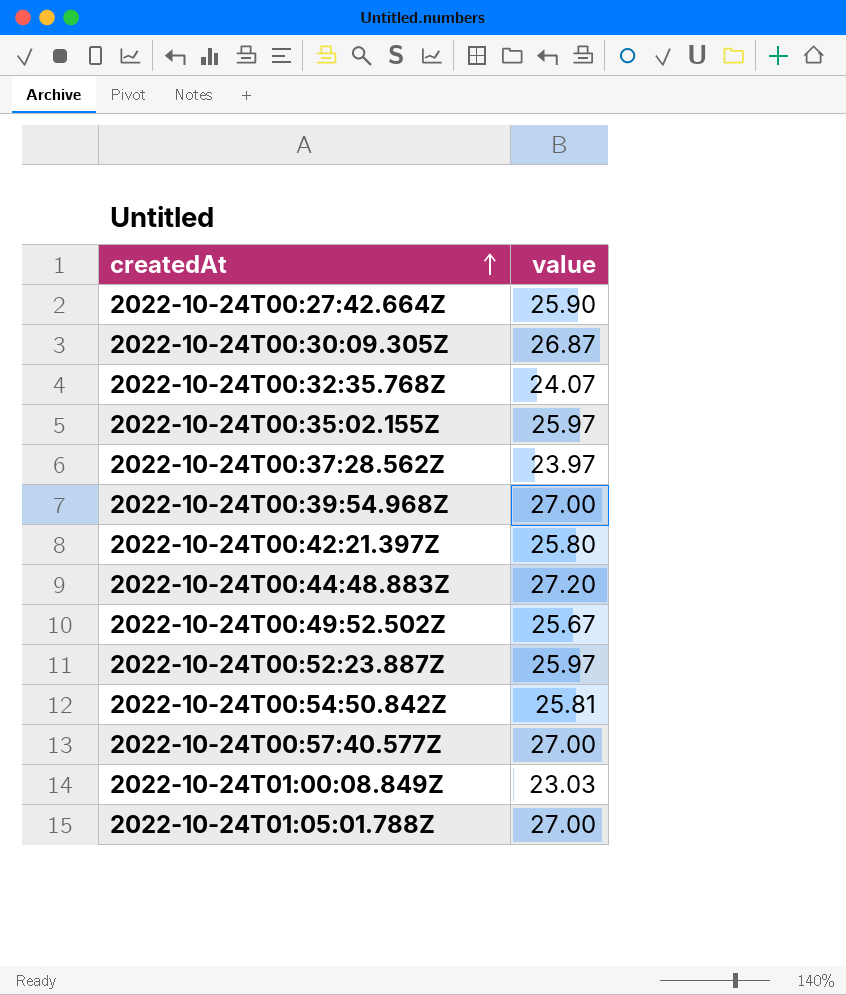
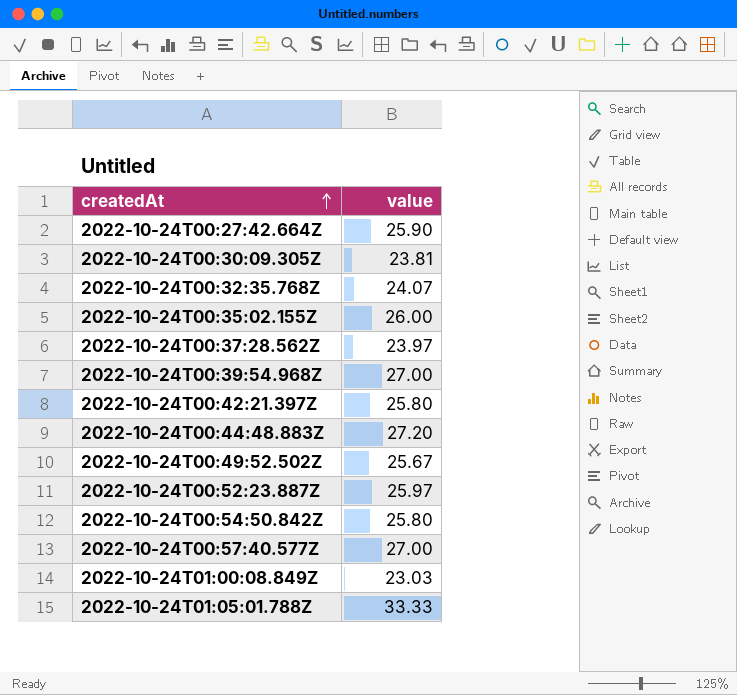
2022-10-24T00:30:09.305Z | value: 26.87 -> 23.81
2022-10-24T00:35:02.155Z | value: 25.97 -> 26.00
2022-10-24T00:54:50.842Z | value: 25.81 -> 25.80
2022-10-24T01:05:01.788Z | value: 27.00 -> 33.33

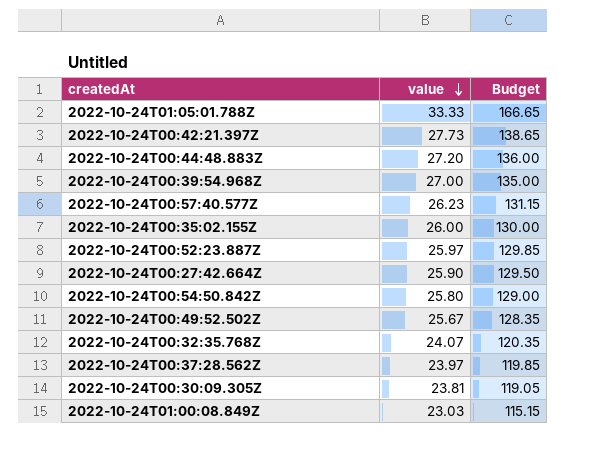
row order: createdAt ascending -> value descending
column Budget | formula: none -> [value] * 5
2022-10-24T00:42:21.397Z | value: 25.80 -> 27.73
2022-10-24T00:57:40.577Z | value: 27.00 -> 26.23

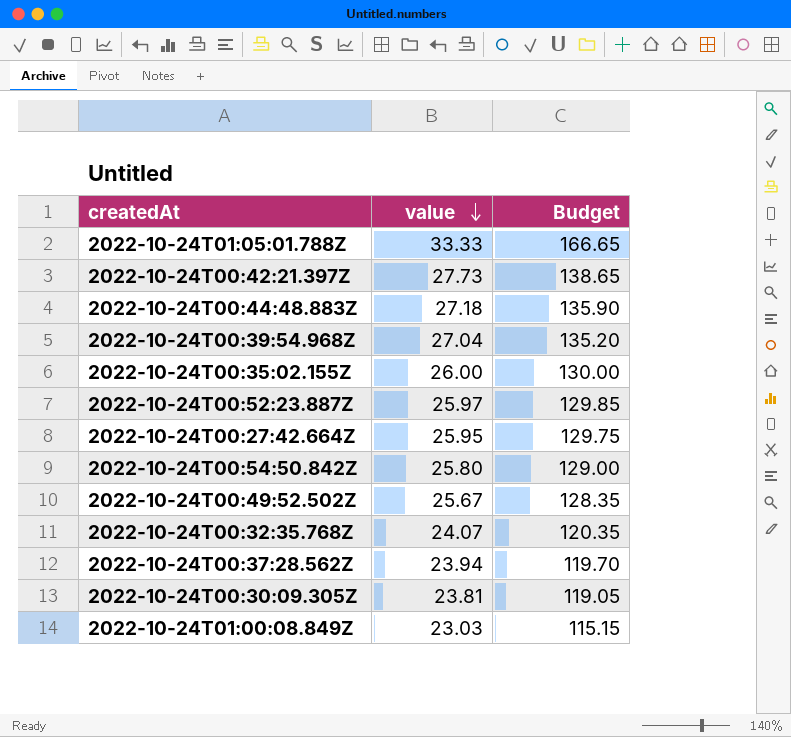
row 2022-10-24T00:57:40.577Z: 26.23 | 131.15 -> none
2022-10-24T00:44:48.883Z | value: 27.20 -> 27.18
2022-10-24T00:44:48.883Z | Budget: 136.00 -> 135.90
2022-10-24T00:39:54.968Z | value: 27.00 -> 27.04
2022-10-24T00:39:54.968Z | Budget: 135.00 -> 135.20
2022-10-24T00:27:42.664Z | value: 25.90 -> 25.95
2022-10-24T00:27:42.664Z | Budget: 129.50 -> 129.75
2022-10-24T00:37:28.562Z | value: 23.97 -> 23.94
2022-10-24T00:37:28.562Z | Budget: 119.85 -> 119.70

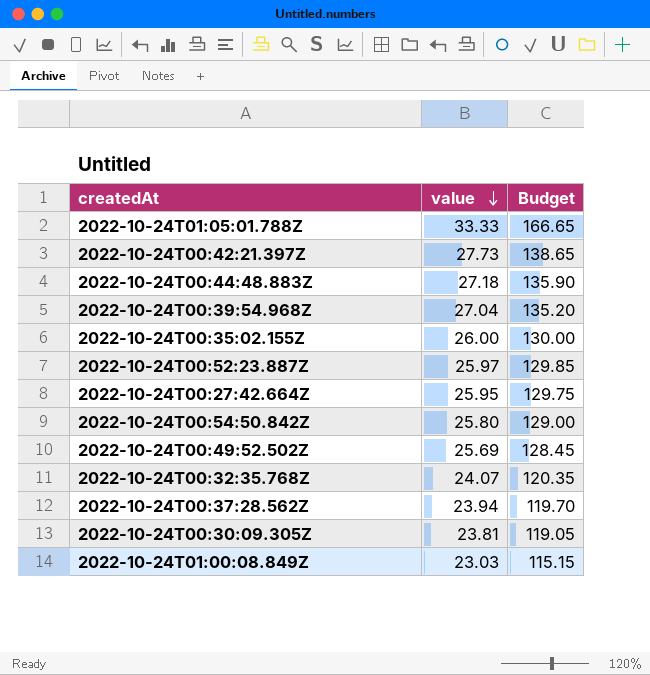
2022-10-24T00:49:52.502Z | value: 25.67 -> 25.69
2022-10-24T00:49:52.502Z | Budget: 128.35 -> 128.45

